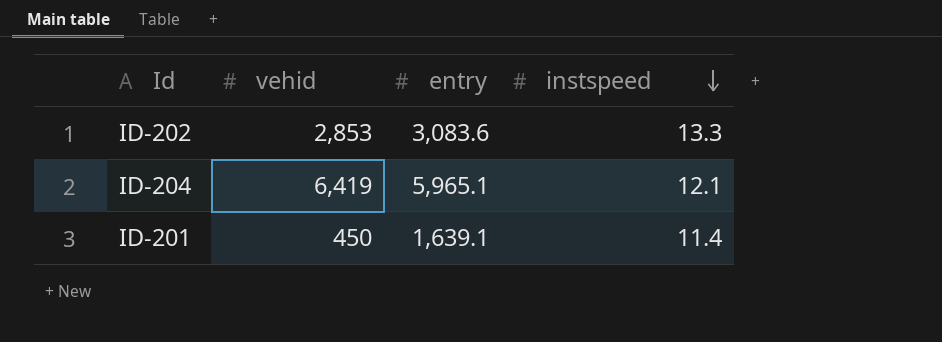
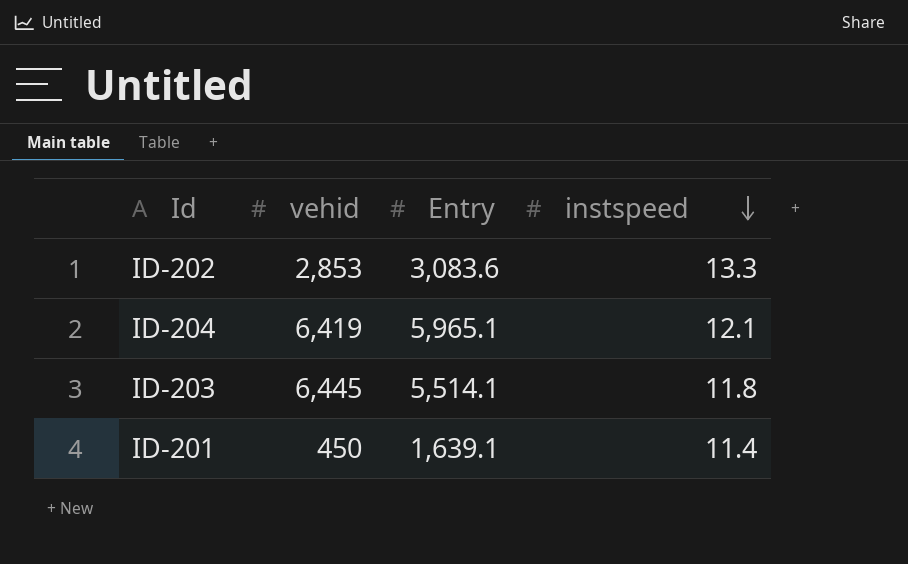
column name: entry -> Entry
row ID-203: none -> 6,445 | 5,514.1 | 11.8

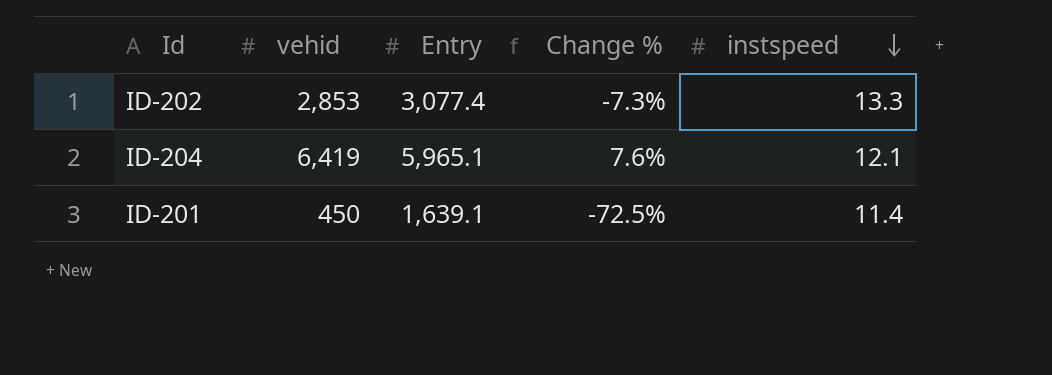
column Change % | formula: none -> ([vehid] - [Entry]) / [Entry]
row ID-203: 6,445 | 5,514.1 | 11.8 -> none
ID-202 | Entry: 3,083.6 -> 3,077.4

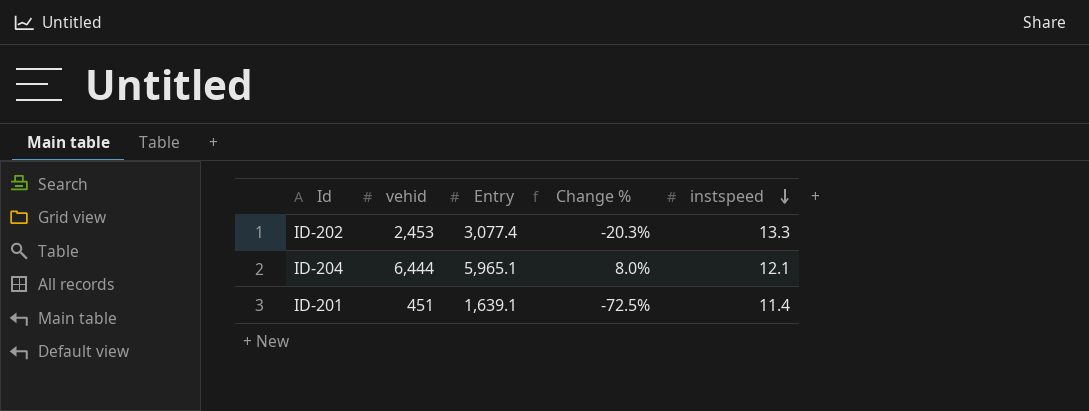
ID-202 | vehid: 2,853 -> 2,453
ID-202 | Change %: -7.3% -> -20.3%
ID-204 | vehid: 6,419 -> 6,444
ID-204 | Change %: 7.6% -> 8.0%
ID-201 | vehid: 450 -> 451

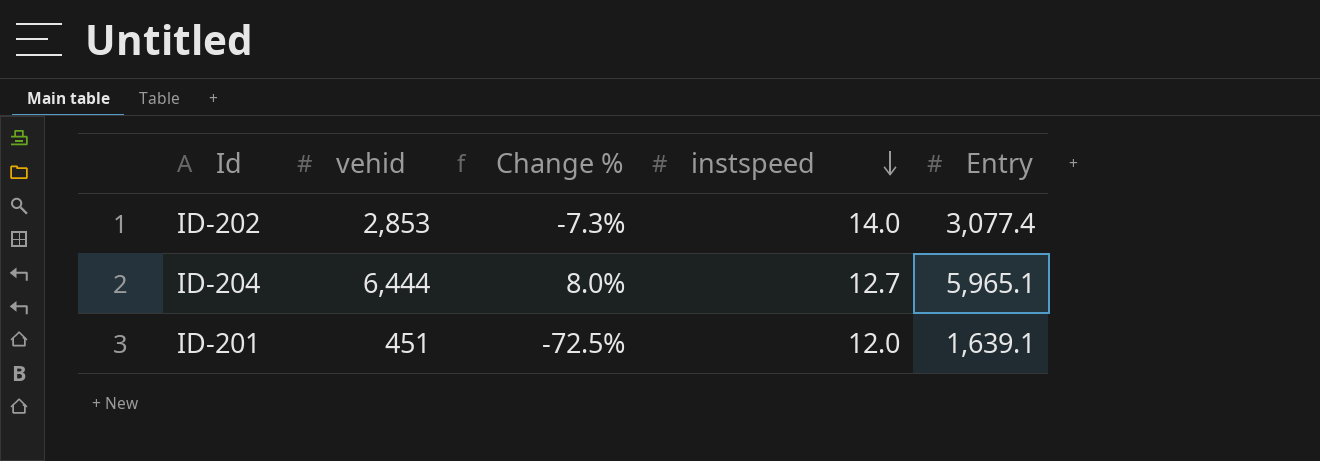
column Entry | position: 3 -> 5
ID-202 | vehid: 2,453 -> 2,853
ID-202 | Change %: -20.3% -> -7.3%
ID-202 | instspeed: 13.3 -> 14.0
ID-204 | instspeed: 12.1 -> 12.7
ID-201 | instspeed: 11.4 -> 12.0

